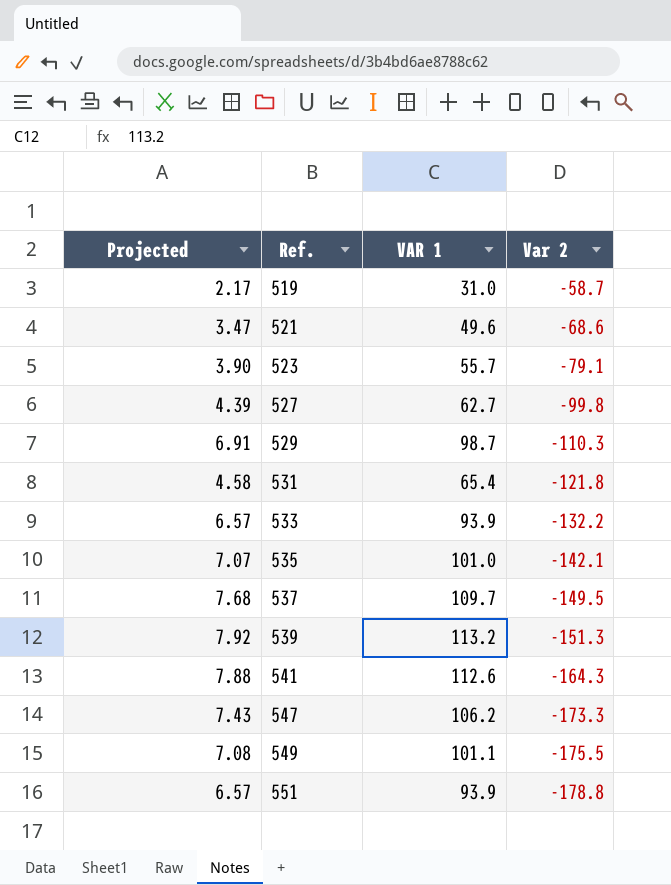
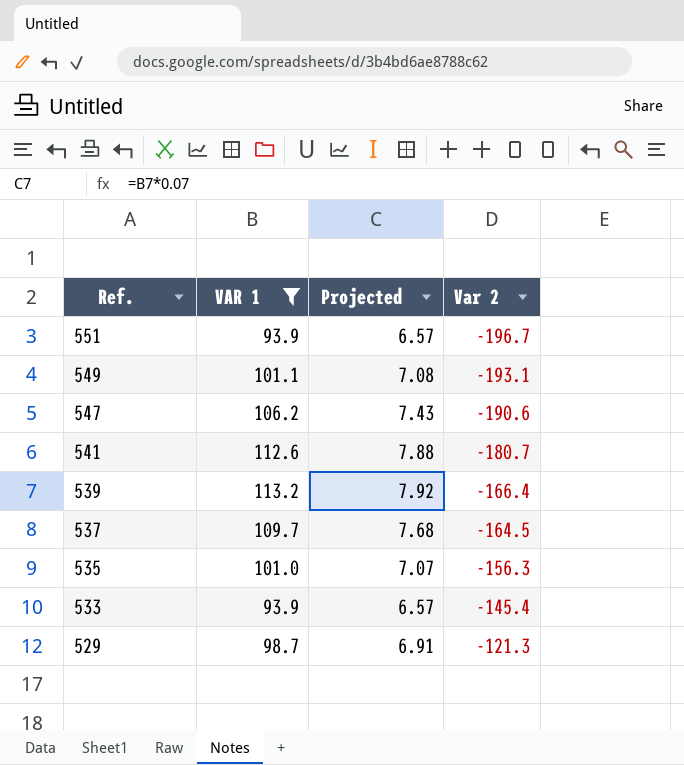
filter: none -> VAR 1 >= 93.9
row order: Ref. ascending -> Ref. descending
column Projected | position: 1 -> 3
551 | Var 2: -178.8 -> -196.7
549 | Var 2: -175.5 -> -193.1
547 | Var 2: -173.3 -> -190.6
541 | Var 2: -164.3 -> -180.7
539 | Var 2: -151.3 -> -166.4
537 | Var 2: -149.5 -> -164.5
535 | Var 2: -142.1 -> -156.3
533 | Var 2: -132.2 -> -145.4
529 | Var 2: -110.3 -> -121.3

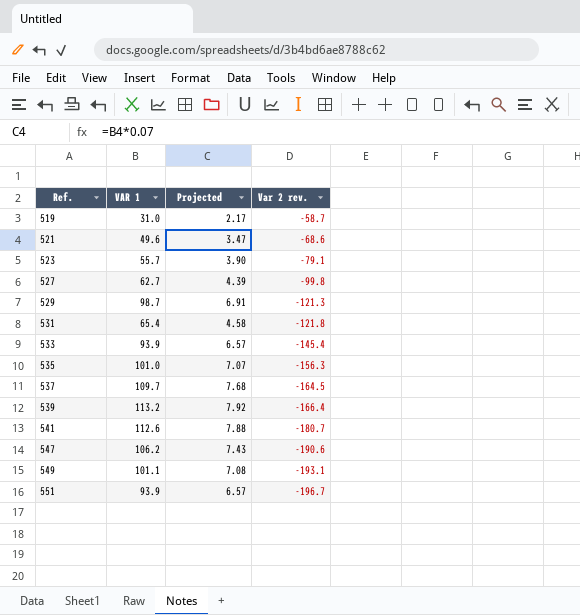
filter: VAR 1 >= 93.9 -> none
row order: Ref. descending -> Ref. ascending
column name: Var 2 -> Var 2 rev.

